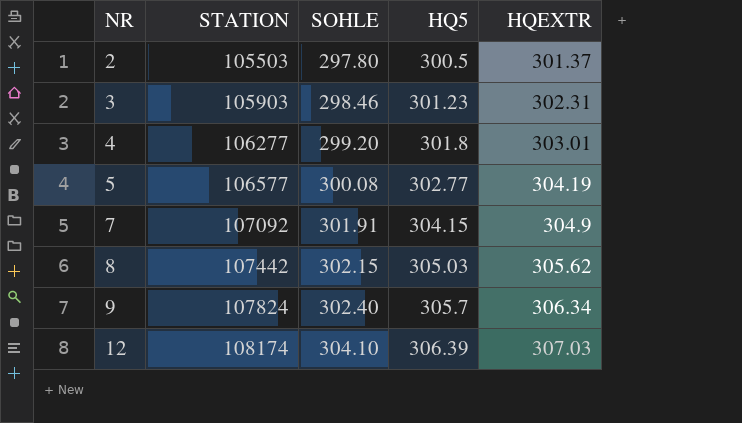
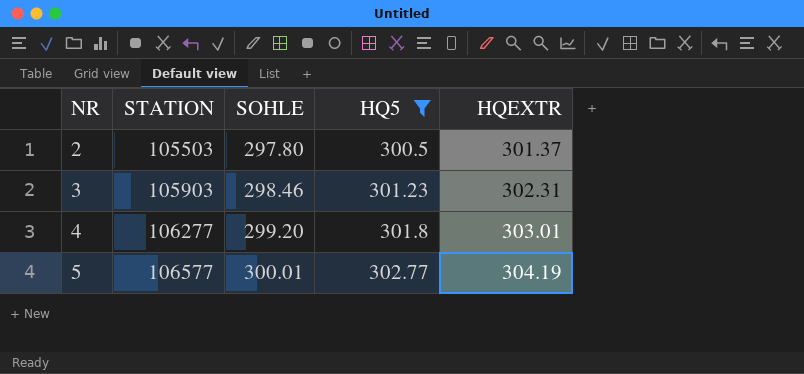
filter: none -> HQ5 <= 302.77
5 | SOHLE: 300.08 -> 300.01

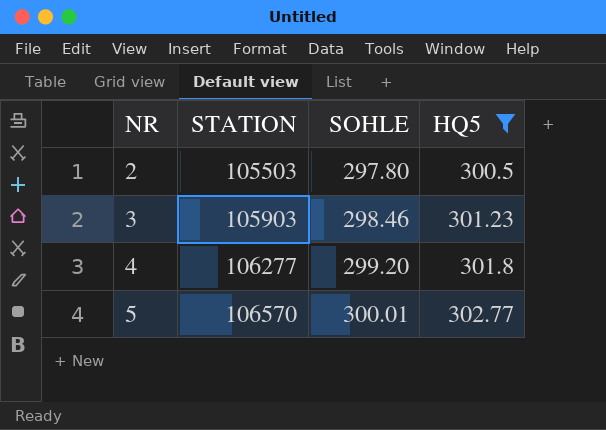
column HQEXTR | position: 5 -> none
5 | STATION: 106577 -> 106570

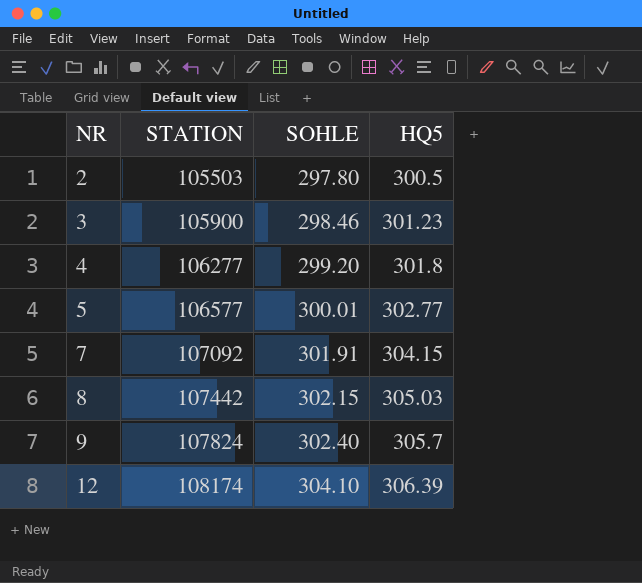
filter: HQ5 <= 302.77 -> none
3 | STATION: 105903 -> 105900
5 | STATION: 106570 -> 106577

